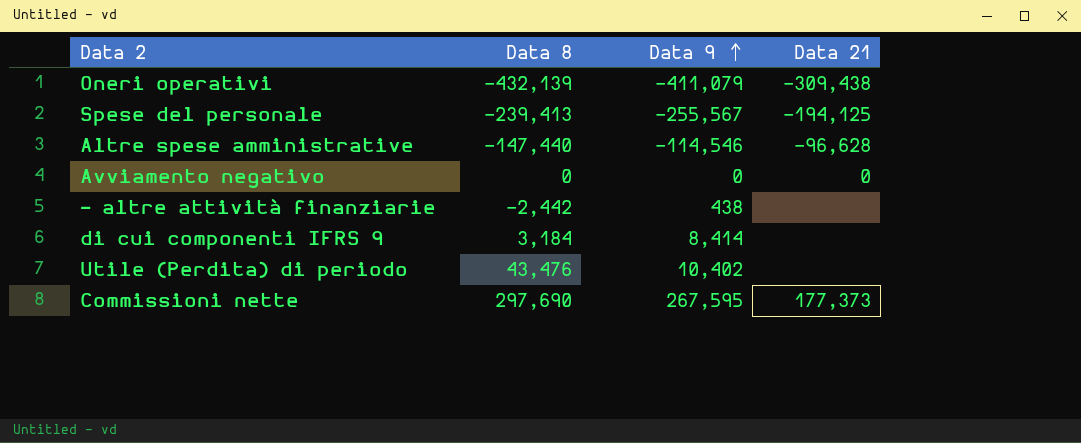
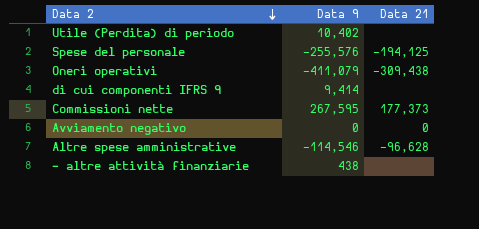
row order: Data 9 ascending -> Data 2 descending
column Data 8 | position: 2 -> none
Spese del personale | Data 9: -255,567 -> -255,576
di cui componenti IFRS 9 | Data 9: 8,414 -> 9,414

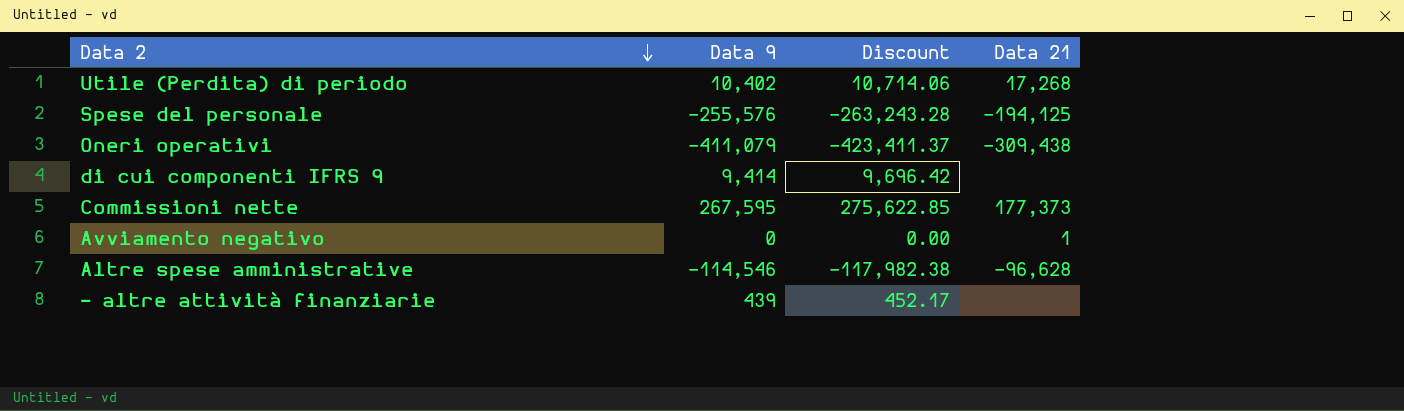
column Discount | formula: none -> [Data 9] * 1.03
Utile (Perdita) di periodo | Data 21: none -> 17,268
Avviamento negativo | Data 21: 0 -> 1
- altre attività finanziarie | Data 9: 438 -> 439

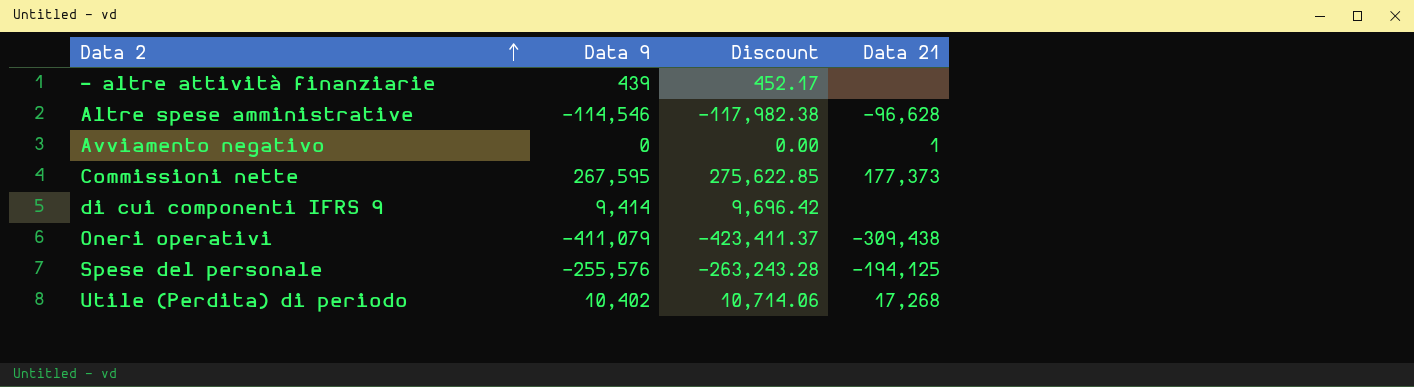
row order: Data 2 descending -> Data 2 ascending

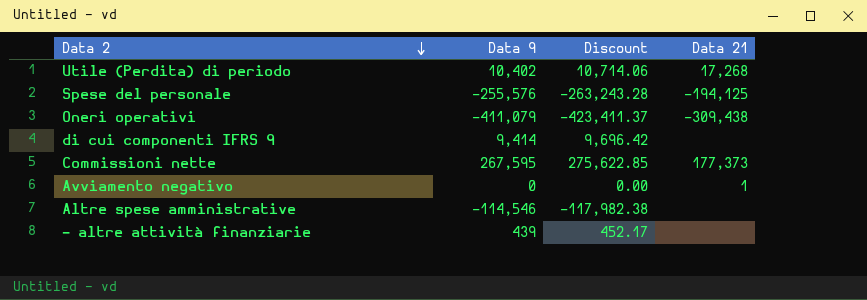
row order: Data 2 ascending -> Data 2 descending
Altre spese amministrative | Data 21: -96,628 -> none

